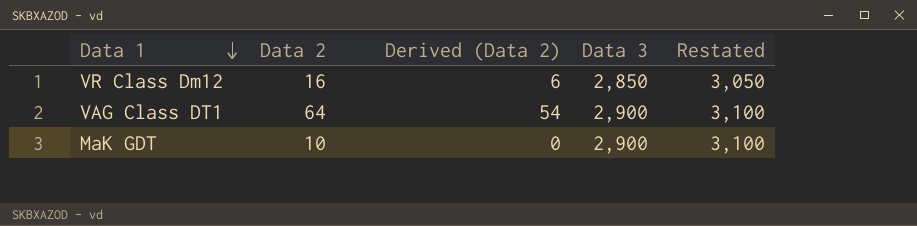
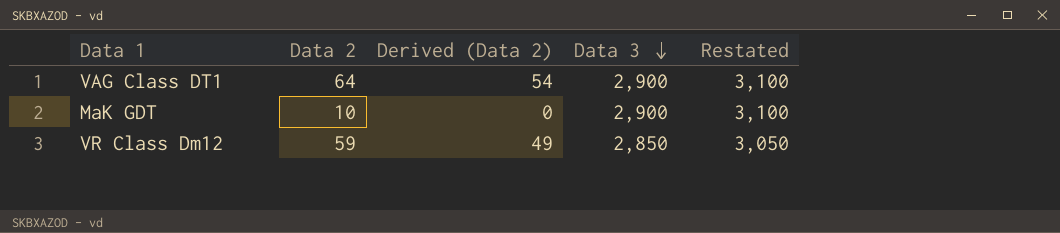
row order: Data 1 descending -> Data 3 descending
VR Class Dm12 | Data 2: 16 -> 59
VR Class Dm12 | Derived (Data 2): 6 -> 49

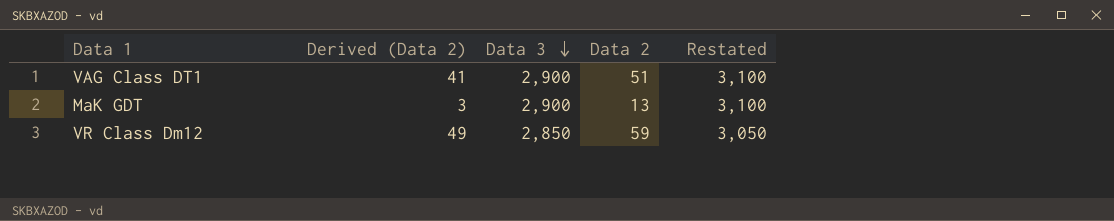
column Data 2 | position: 2 -> 4
VAG Class DT1 | Derived (Data 2): 54 -> 41
VAG Class DT1 | Data 2: 64 -> 51
MaK GDT | Derived (Data 2): 0 -> 3
MaK GDT | Data 2: 10 -> 13

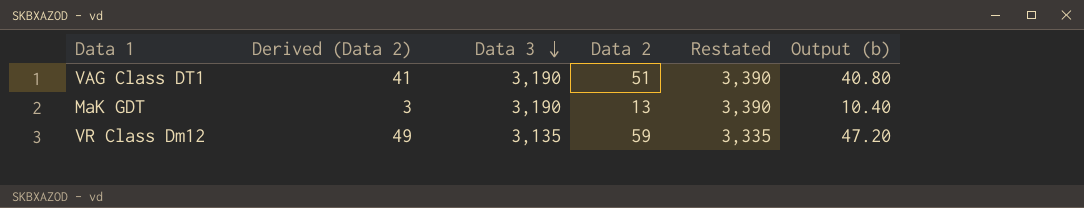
column Output (b) | formula: none -> [Data 2] * 0.8
VAG Class DT1 | Data 3: 2,900 -> 3,190
VAG Class DT1 | Restated: 3,100 -> 3,390
MaK GDT | Data 3: 2,900 -> 3,190
MaK GDT | Restated: 3,100 -> 3,390
VR Class Dm12 | Data 3: 2,850 -> 3,135
VR Class Dm12 | Restated: 3,050 -> 3,335

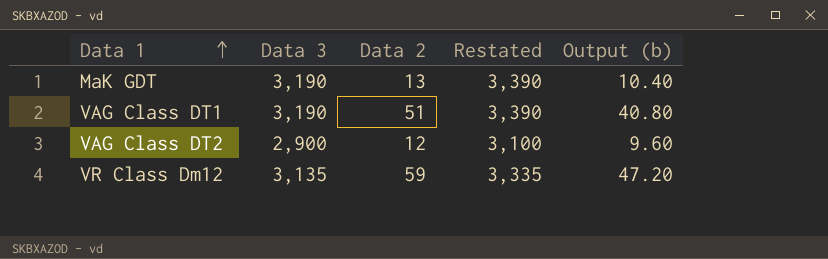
row order: Data 3 descending -> Data 1 ascending
column Derived (Data 2) | formula: [Data 2] - 10 -> none
row VAG Class DT2: none -> 2,900 | 12 | 3,100 | 9.60

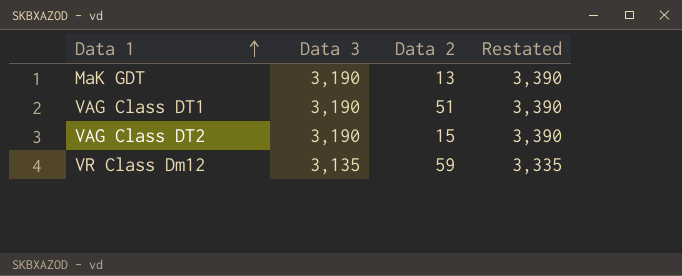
column Output (b) | formula: [Data 2] * 0.8 -> none
VAG Class DT2 | Data 3: 2,900 -> 3,190
VAG Class DT2 | Data 2: 12 -> 15
VAG Class DT2 | Restated: 3,100 -> 3,390

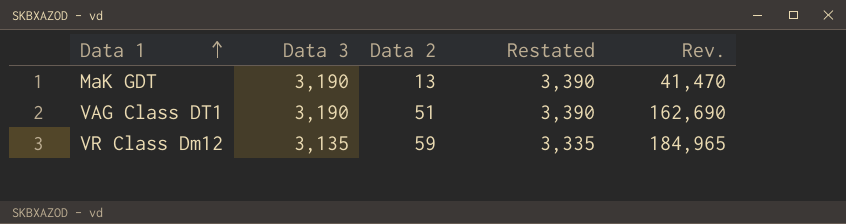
column Rev. | formula: none -> [Data 3] * [Data 2]
row VAG Class DT2: 3,190 | 15 | 3,390 -> none

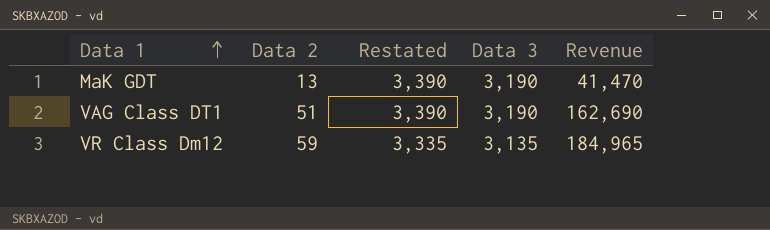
column Data 3 | position: 2 -> 4
column name: Rev. -> Revenue

